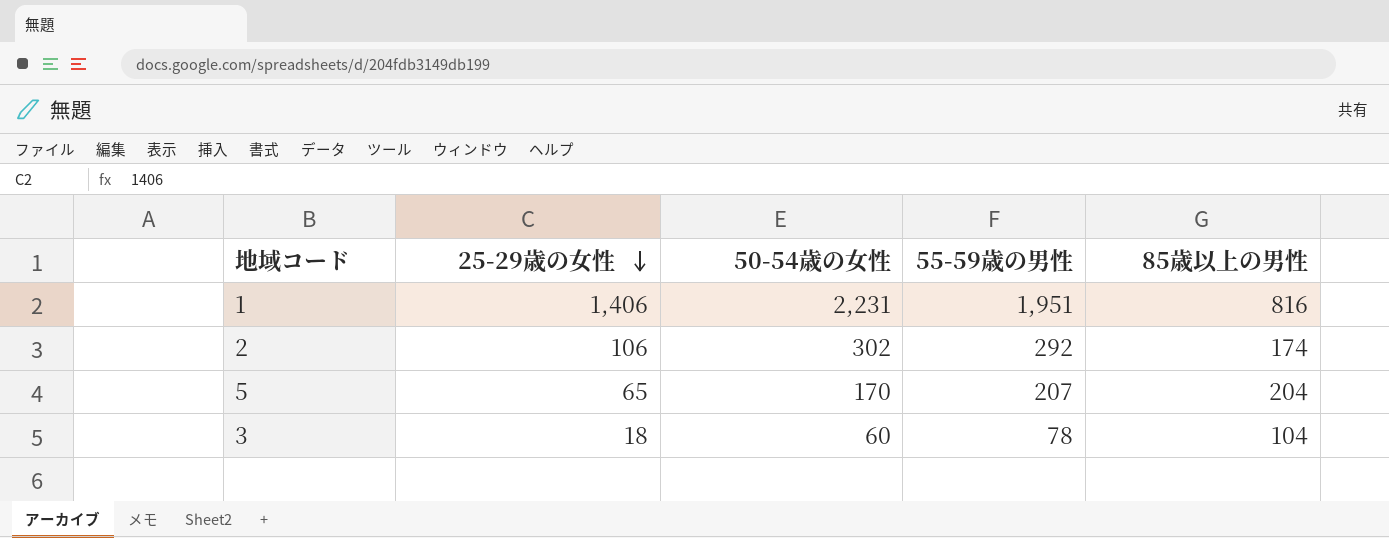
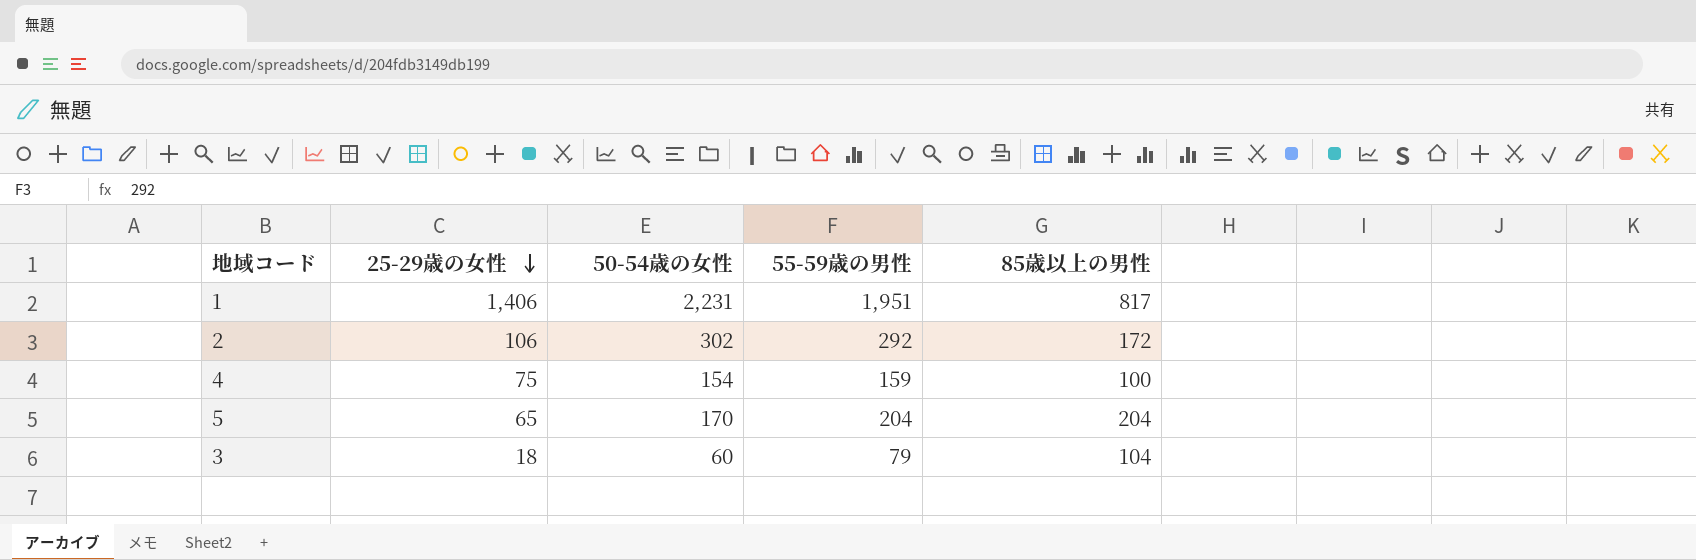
1 | 85歳以上の男性: 816 -> 817
2 | 85歳以上の男性: 174 -> 172
row 4: none -> 75 | 154 | 159 | 100
5 | 55-59歳の男性: 207 -> 204
3 | 55-59歳の男性: 78 -> 79

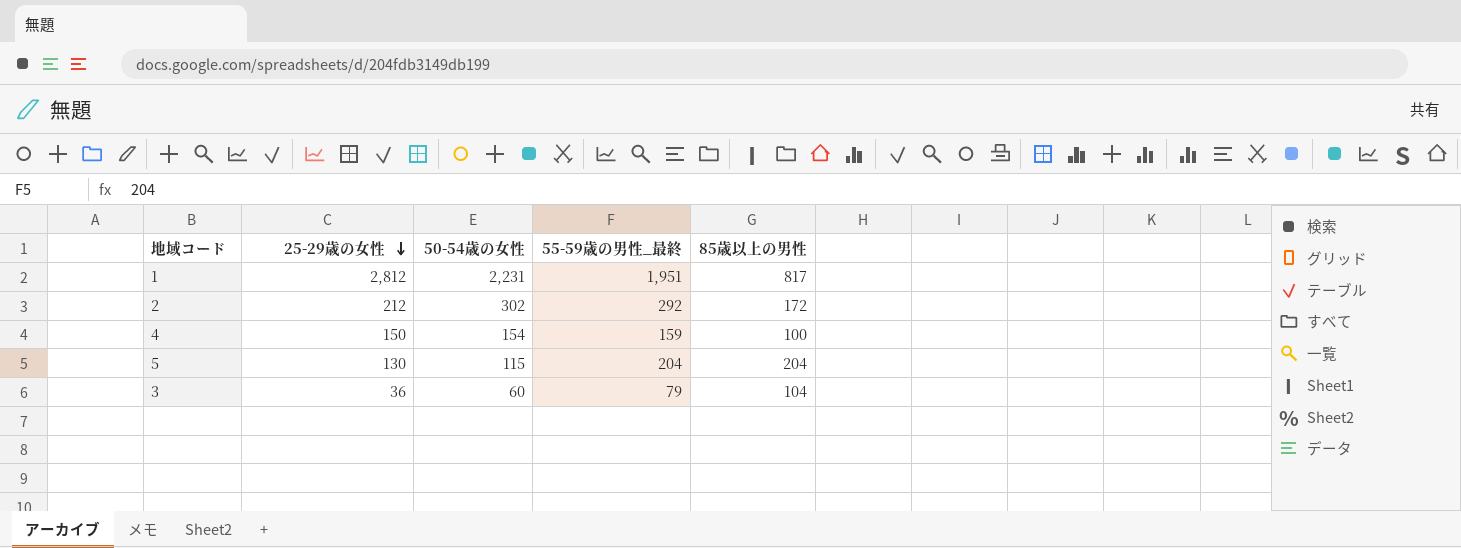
column name: 55-59歳の男性 -> 55-59歳の男性_最終
1 | 25-29歳の女性: 1,406 -> 2,812
2 | 25-29歳の女性: 106 -> 212
4 | 25-29歳の女性: 75 -> 150
5 | 25-29歳の女性: 65 -> 130
5 | 50-54歳の女性: 170 -> 115
3 | 25-29歳の女性: 18 -> 36

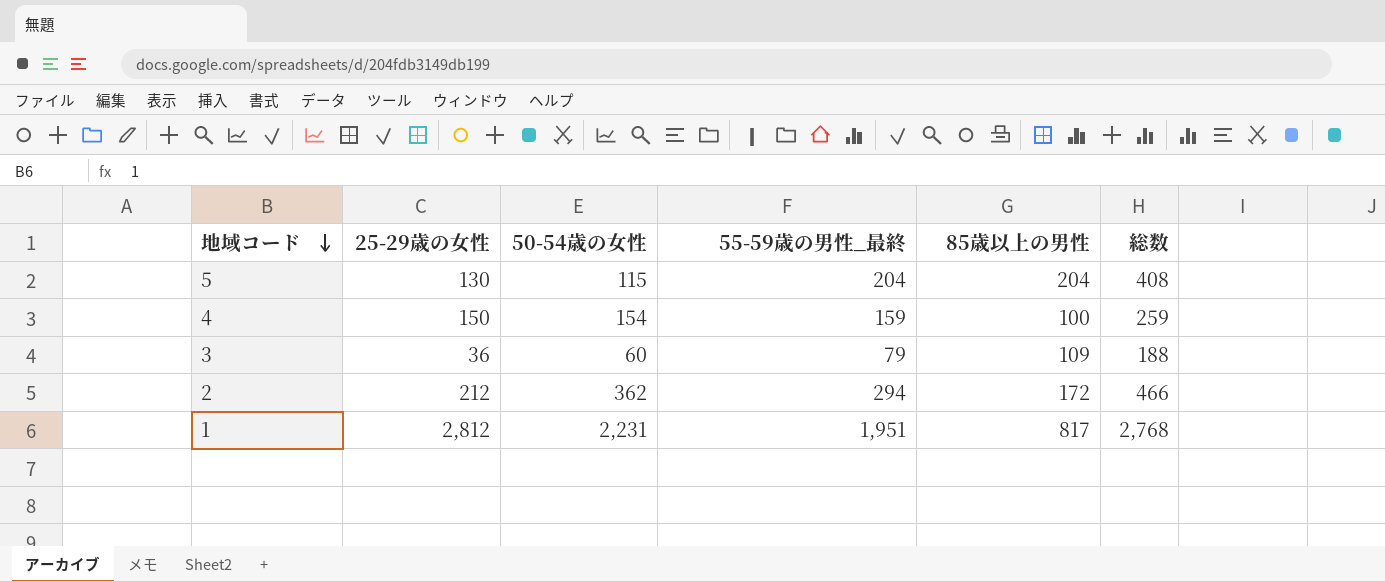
row order: 25-29歳の女性 descending -> 地域コード descending
column 総数 | formula: none -> [55-59歳の男性_最終] + [85歳以上の男性]
3 | 85歳以上の男性: 104 -> 109
2 | 50-54歳の女性: 302 -> 362
2 | 55-59歳の男性_最終: 292 -> 294

